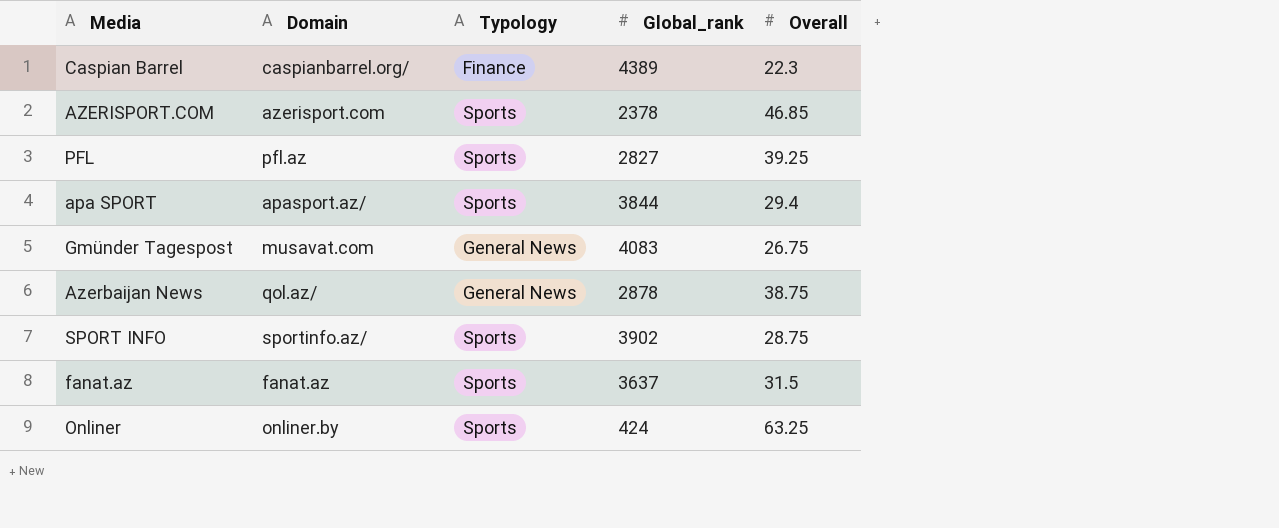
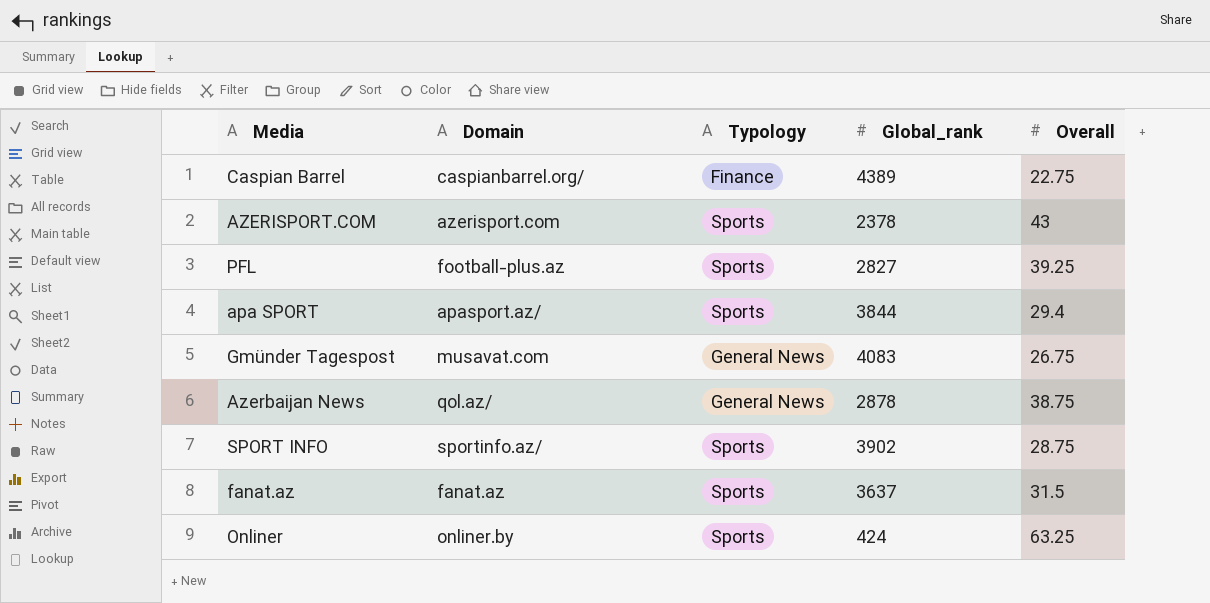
Caspian Barrel | Overall: 22.3 -> 22.75
AZERISPORT.COM | Overall: 46.85 -> 43
PFL | Domain: pfl.az -> football-plus.az

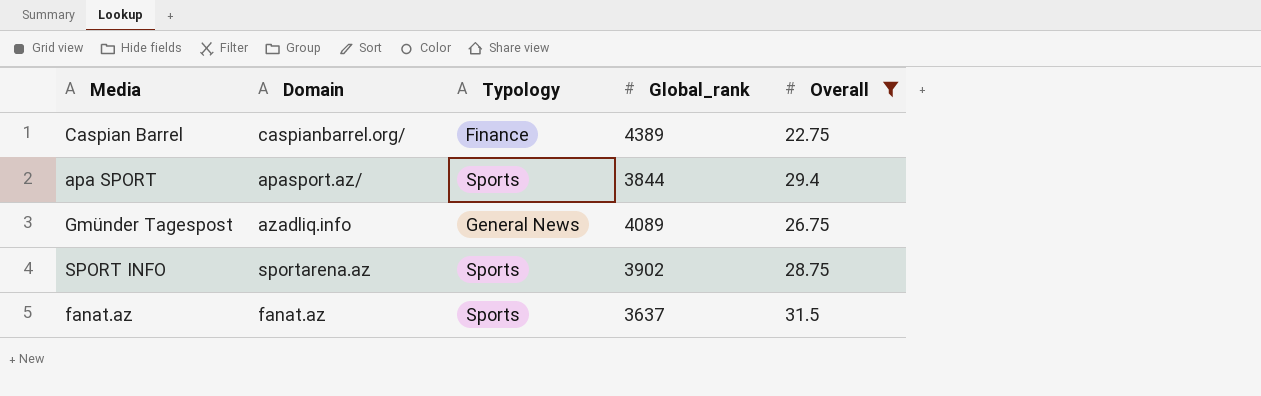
filter: none -> Overall <= 31.5
Gmünder Tagespost | Domain: musavat.com -> azadliq.info
Gmünder Tagespost | Global_rank: 4083 -> 4089
SPORT INFO | Domain: sportinfo.az/ -> sportarena.az

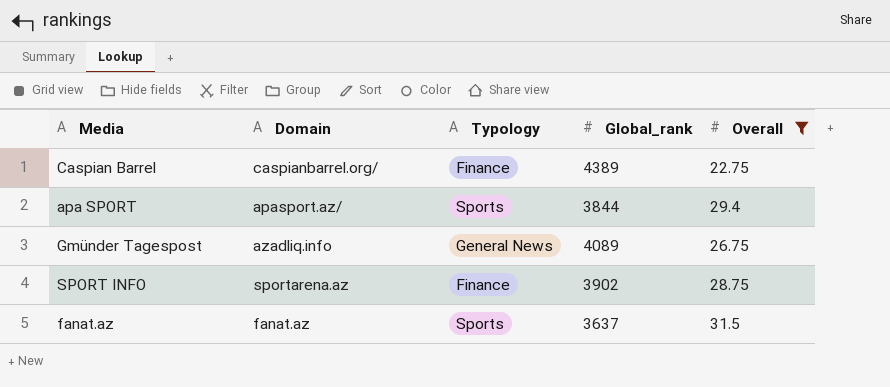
SPORT INFO | Typology: Sports -> Finance

